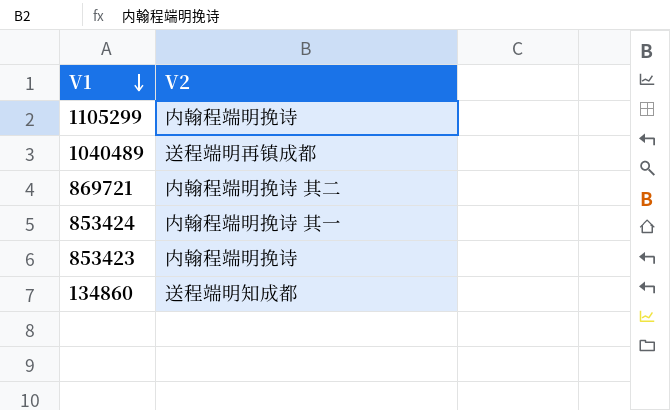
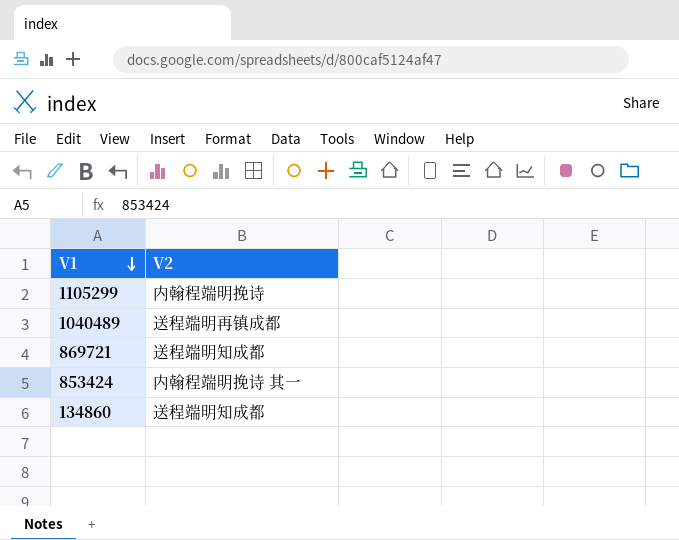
row 853423: 内翰程端明挽诗 -> none
869721 | V2: 内翰程端明挽诗 其二 -> 送程端明知成都

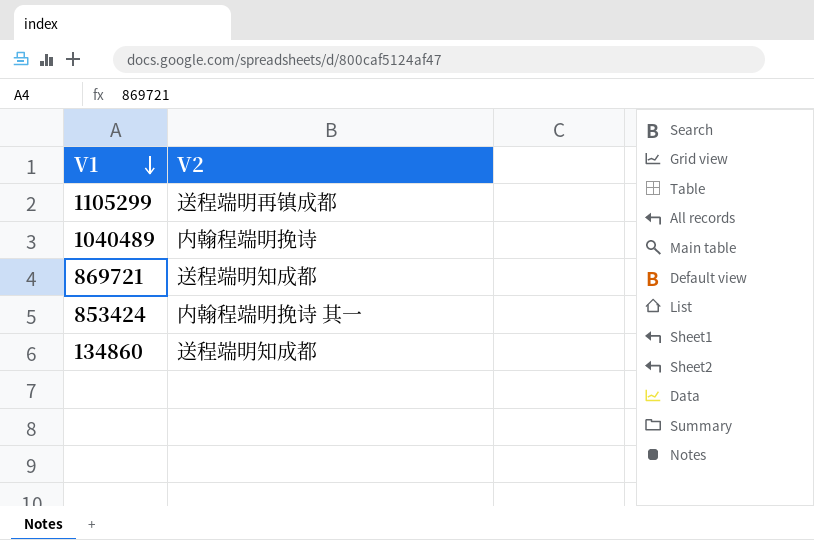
1105299 | V2: 内翰程端明挽诗 -> 送程端明再镇成都
1040489 | V2: 送程端明再镇成都 -> 内翰程端明挽诗

